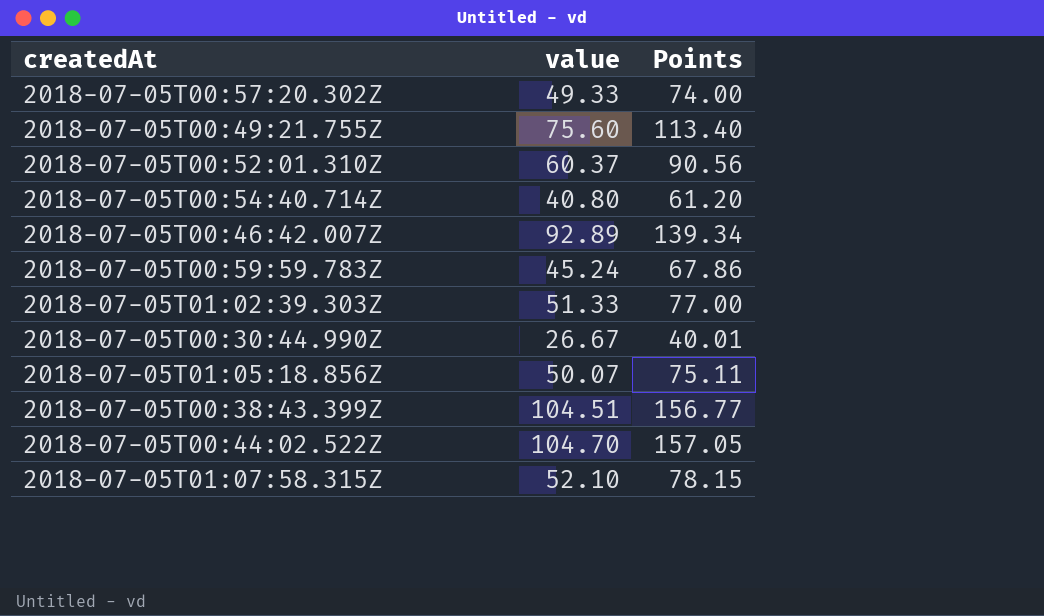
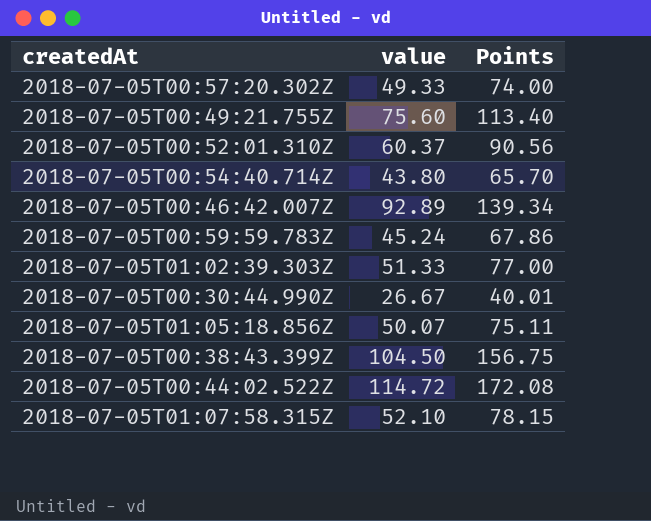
2018-07-05T00:54:40.714Z | value: 40.80 -> 43.80
2018-07-05T00:54:40.714Z | Points: 61.20 -> 65.70
2018-07-05T00:38:43.399Z | value: 104.51 -> 104.50
2018-07-05T00:38:43.399Z | Points: 156.77 -> 156.75
2018-07-05T00:44:02.522Z | value: 104.70 -> 114.72
2018-07-05T00:44:02.522Z | Points: 157.05 -> 172.08

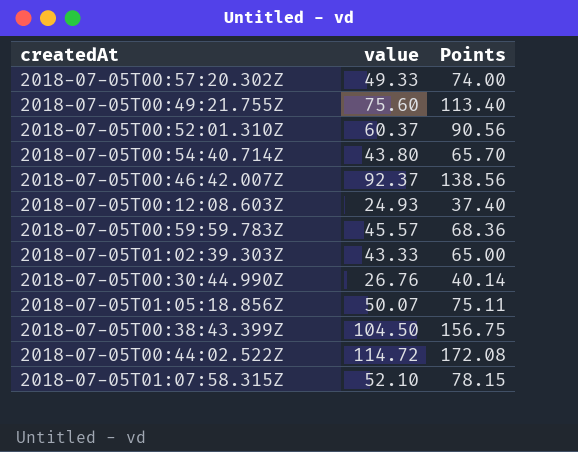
2018-07-05T00:46:42.007Z | value: 92.89 -> 92.37
2018-07-05T00:46:42.007Z | Points: 139.34 -> 138.56
row 2018-07-05T00:12:08.603Z: none -> 24.93 | 37.40
2018-07-05T00:59:59.783Z | value: 45.24 -> 45.57
2018-07-05T00:59:59.783Z | Points: 67.86 -> 68.36
2018-07-05T01:02:39.303Z | value: 51.33 -> 43.33
2018-07-05T01:02:39.303Z | Points: 77.00 -> 65.00
2018-07-05T00:30:44.990Z | value: 26.67 -> 26.76
2018-07-05T00:30:44.990Z | Points: 40.01 -> 40.14

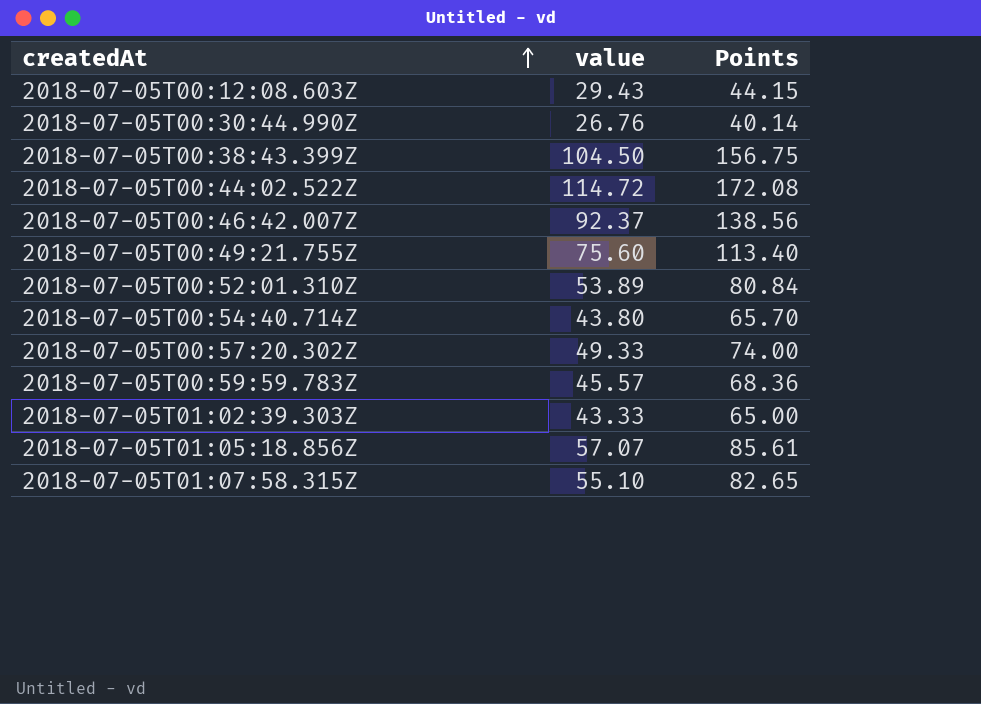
row order: none -> createdAt ascending
2018-07-05T00:12:08.603Z | value: 24.93 -> 29.43
2018-07-05T00:12:08.603Z | Points: 37.40 -> 44.15
2018-07-05T00:52:01.310Z | value: 60.37 -> 53.89
2018-07-05T00:52:01.310Z | Points: 90.56 -> 80.84
2018-07-05T01:05:18.856Z | value: 50.07 -> 57.07
2018-07-05T01:05:18.856Z | Points: 75.11 -> 85.61
2018-07-05T01:07:58.315Z | value: 52.10 -> 55.10
2018-07-05T01:07:58.315Z | Points: 78.15 -> 82.65

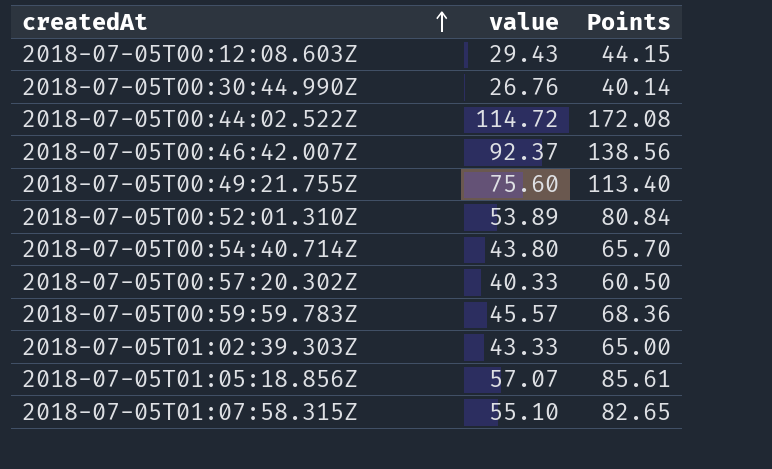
row 2018-07-05T00:38:43.399Z: 104.50 | 156.75 -> none
2018-07-05T00:57:20.302Z | value: 49.33 -> 40.33
2018-07-05T00:57:20.302Z | Points: 74.00 -> 60.50

